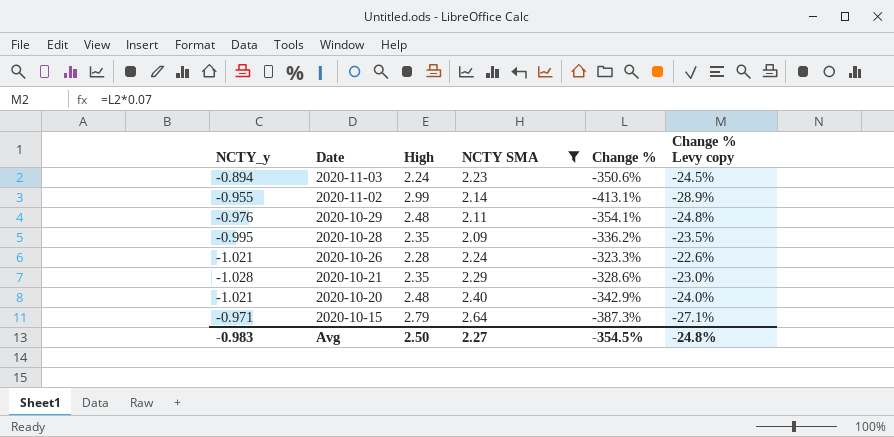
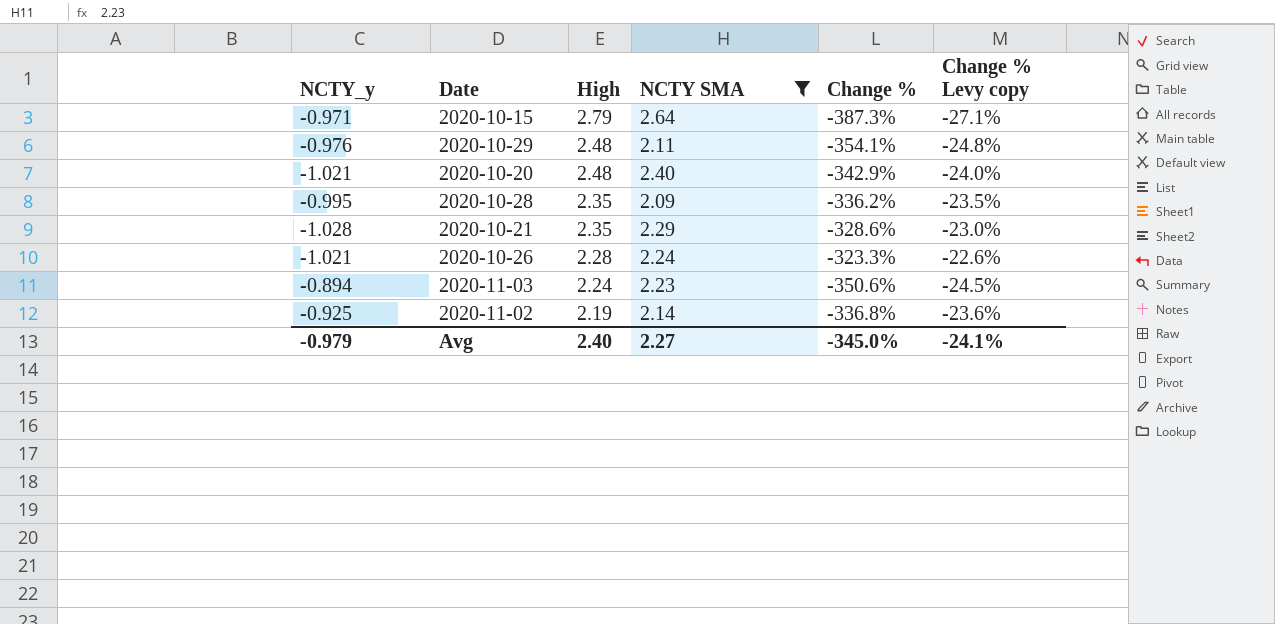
row order: Date descending -> High descending
2020-11-02 | NCTY_y: -0.955 -> -0.925
2020-11-02 | High: 2.99 -> 2.19
2020-11-02 | Change %: -413.1% -> -336.8%
2020-11-02 | Change % Levy copy: -28.9% -> -23.6%
Avg | NCTY_y: -0.983 -> -0.979
Avg | High: 2.50 -> 2.40
Avg | Change %: -354.5% -> -345.0%
Avg | Change % Levy copy: -24.8% -> -24.1%

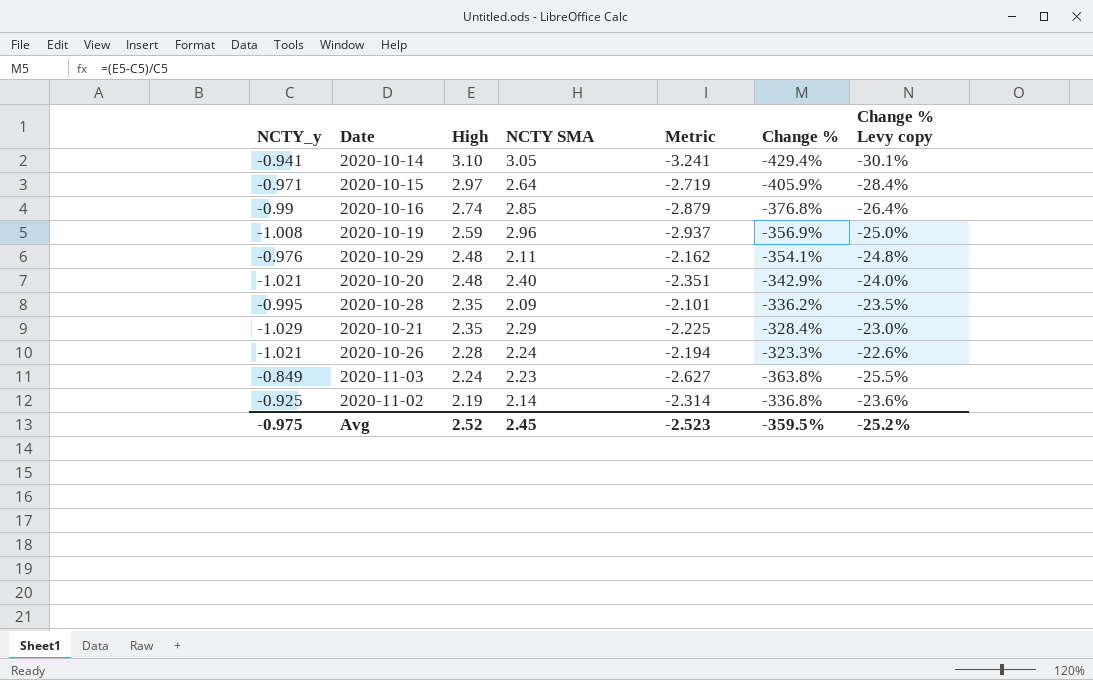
filter: NCTY SMA <= 2.64 -> none
column Metric | formula: none -> [NCTY SMA] / [NCTY_y]
2020-10-15 | High: 2.79 -> 2.97
2020-10-15 | Change %: -387.3% -> -405.9%
2020-10-15 | Change % Levy copy: -27.1% -> -28.4%
2020-10-21 | NCTY_y: -1.028 -> -1.029
2020-10-21 | Change %: -328.6% -> -328.4%
2020-11-03 | NCTY_y: -0.894 -> -0.849
2020-11-03 | Change %: -350.6% -> -363.8%
2020-11-03 | Change % Levy copy: -24.5% -> -25.5%
Avg | NCTY_y: -0.979 -> -0.975
Avg | High: 2.40 -> 2.52
Avg | NCTY SMA: 2.27 -> 2.45
Avg | Change %: -345.0% -> -359.5%
Avg | Change % Levy copy: -24.1% -> -25.2%

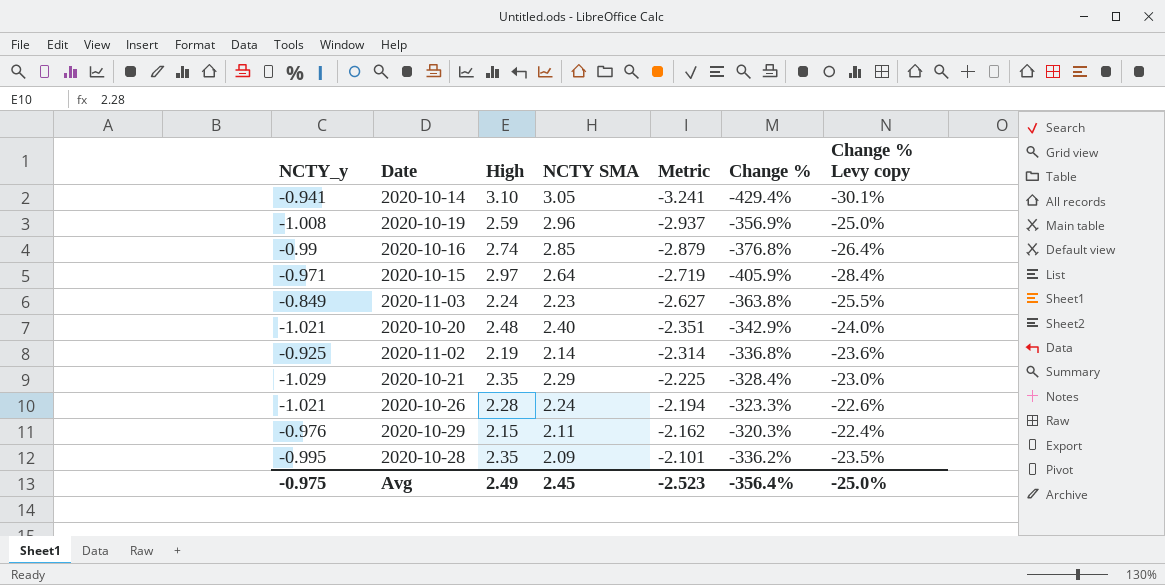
row order: High descending -> Metric ascending
2020-10-29 | High: 2.48 -> 2.15
2020-10-29 | Change %: -354.1% -> -320.3%
2020-10-29 | Change % Levy copy: -24.8% -> -22.4%
Avg | High: 2.52 -> 2.49
Avg | Change %: -359.5% -> -356.4%
Avg | Change % Levy copy: -25.2% -> -25.0%

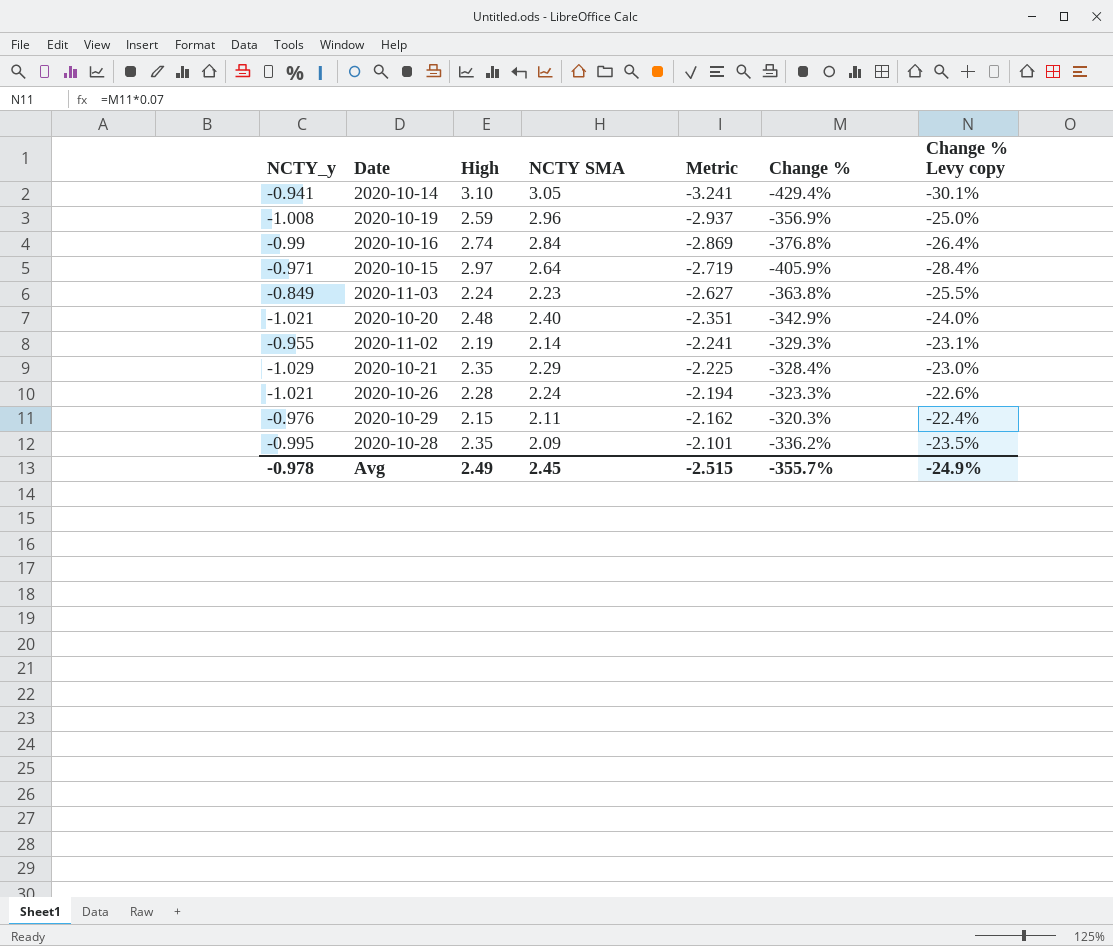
2020-10-16 | NCTY SMA: 2.85 -> 2.84
2020-10-16 | Metric: -2.879 -> -2.869
2020-11-02 | NCTY_y: -0.925 -> -0.955
2020-11-02 | Metric: -2.314 -> -2.241
2020-11-02 | Change %: -336.8% -> -329.3%
2020-11-02 | Change % Levy copy: -23.6% -> -23.1%
Avg | NCTY_y: -0.975 -> -0.978
Avg | Metric: -2.523 -> -2.515
Avg | Change %: -356.4% -> -355.7%
Avg | Change % Levy copy: -25.0% -> -24.9%

